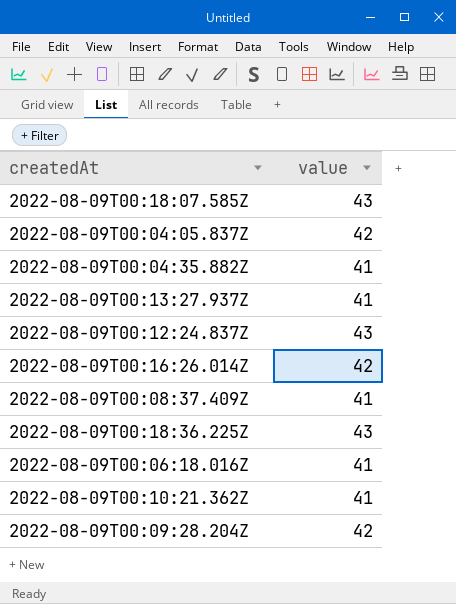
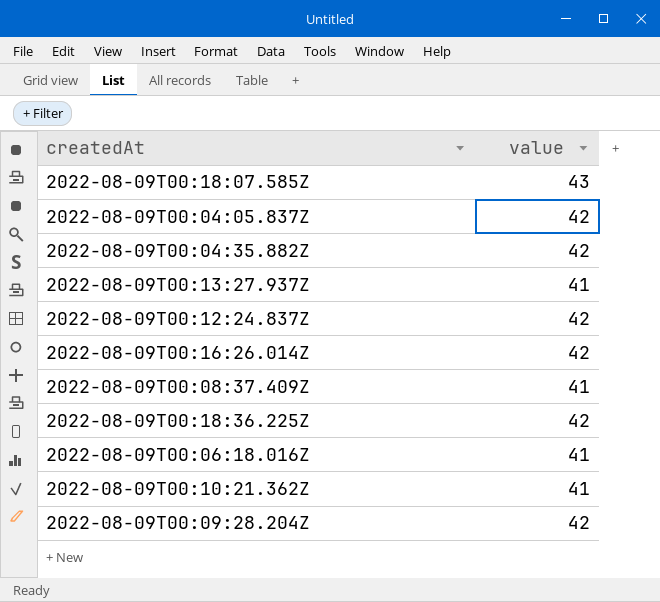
2022-08-09T00:04:35.882Z | value: 41 -> 42
2022-08-09T00:12:24.837Z | value: 43 -> 42
2022-08-09T00:18:36.225Z | value: 43 -> 42

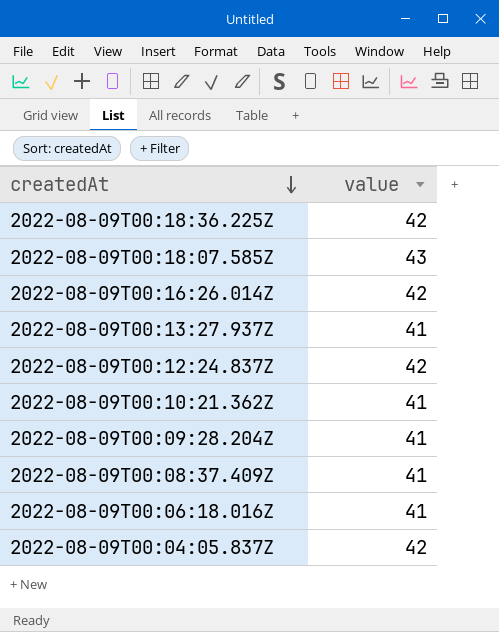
row order: none -> createdAt descending
row 2022-08-09T00:04:35.882Z: 42 -> none
2022-08-09T00:09:28.204Z | value: 42 -> 41

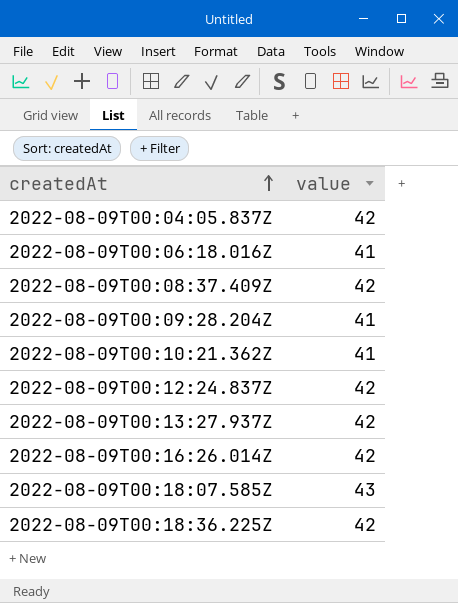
row order: createdAt descending -> createdAt ascending
2022-08-09T00:08:37.409Z | value: 41 -> 42
2022-08-09T00:13:27.937Z | value: 41 -> 42

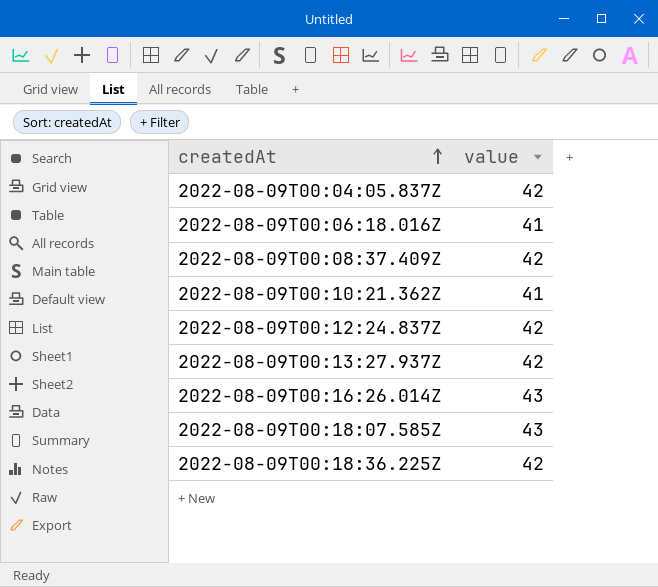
row 2022-08-09T00:09:28.204Z: 41 -> none
2022-08-09T00:16:26.014Z | value: 42 -> 43

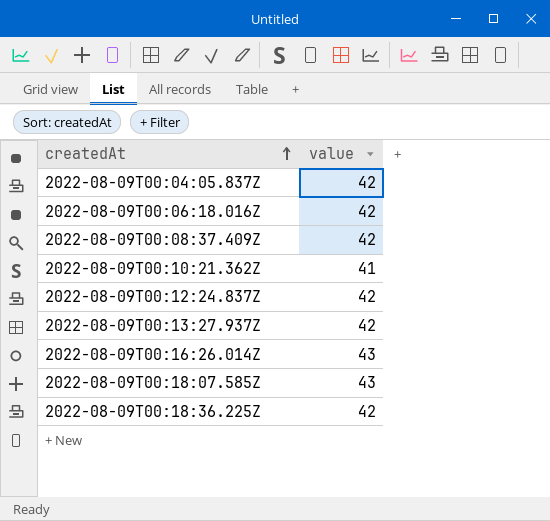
2022-08-09T00:06:18.016Z | value: 41 -> 42

